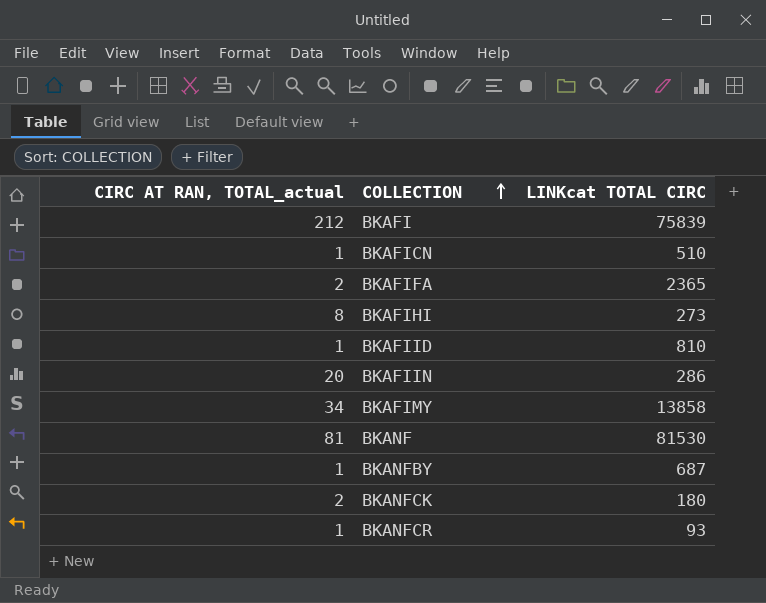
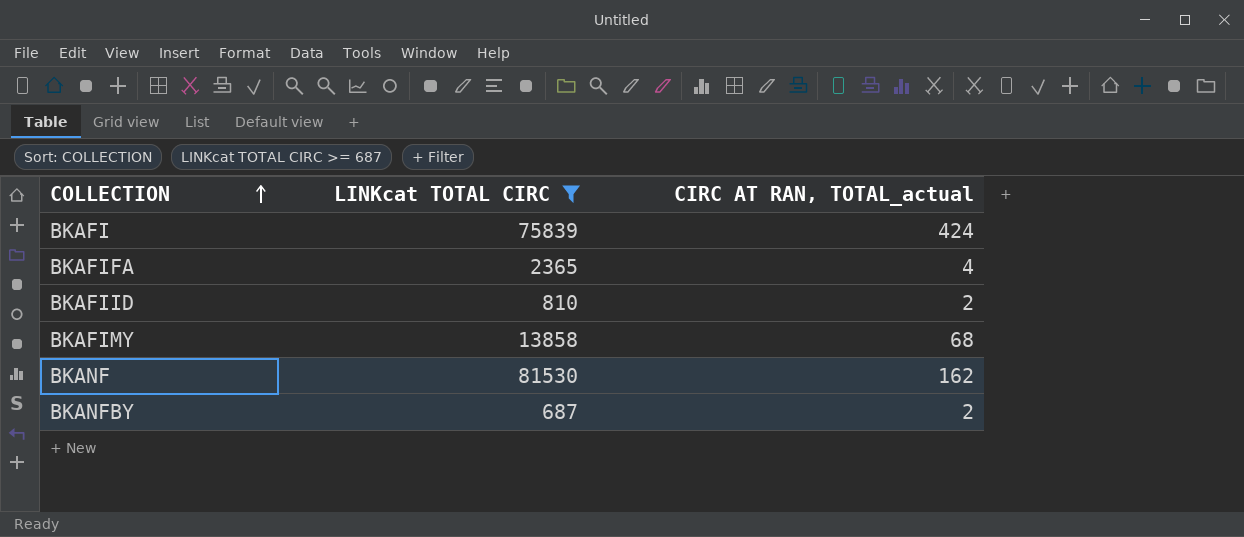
filter: none -> LINKcat TOTAL CIRC >= 687
column CIRC AT RAN, TOTAL_actual | position: 1 -> 3
BKAFI | CIRC AT RAN, TOTAL_actual: 212 -> 424
BKAFIFA | CIRC AT RAN, TOTAL_actual: 2 -> 4
BKAFIID | CIRC AT RAN, TOTAL_actual: 1 -> 2
BKAFIMY | CIRC AT RAN, TOTAL_actual: 34 -> 68
BKANF | CIRC AT RAN, TOTAL_actual: 81 -> 162
BKANFBY | CIRC AT RAN, TOTAL_actual: 1 -> 2

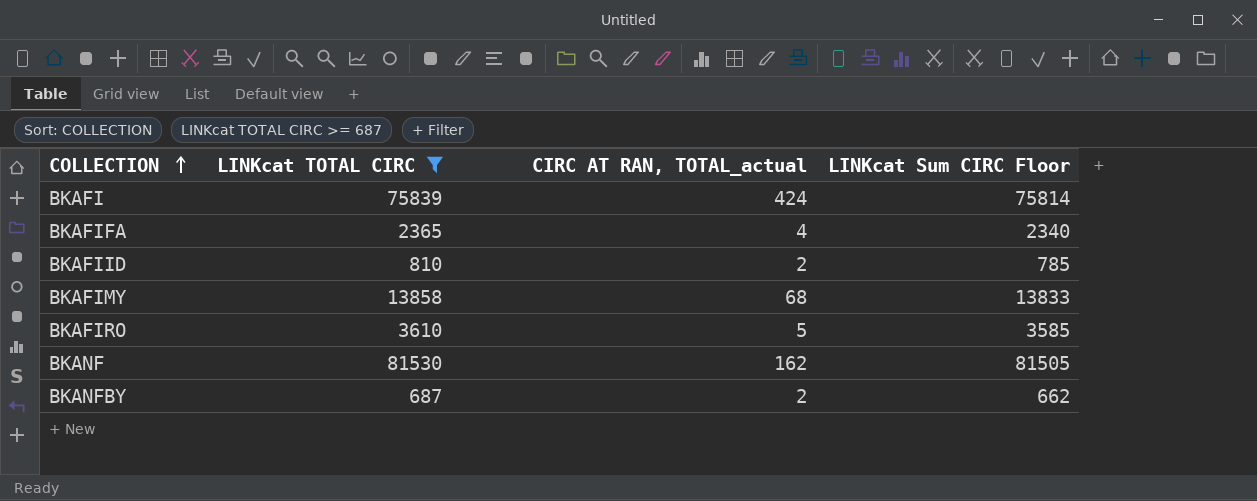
column LINKcat Sum CIRC Floor | formula: none -> [LINKcat TOTAL CIRC] - 25
row BKAFIRO: none -> 3610 | 5 | 3585

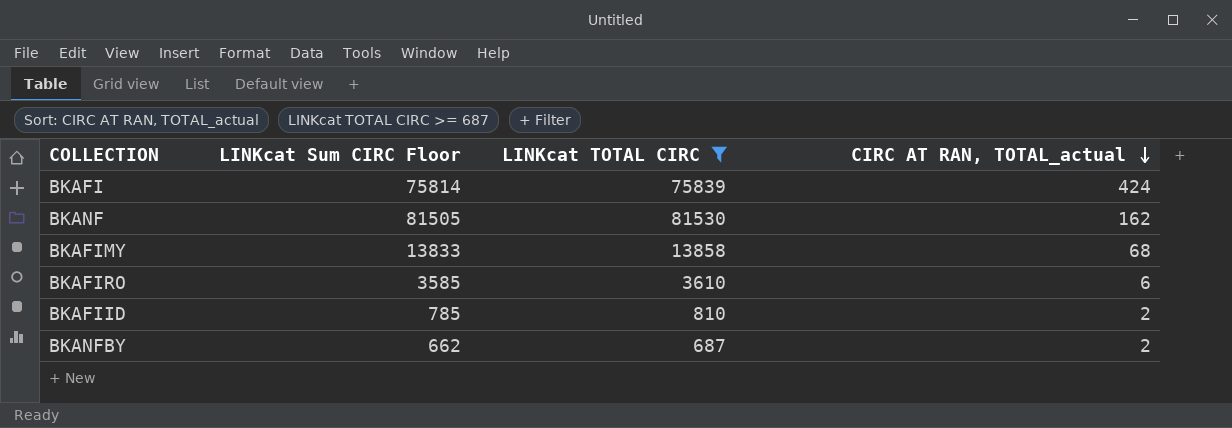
row order: COLLECTION ascending -> CIRC AT RAN, TOTAL_actual descending
column LINKcat Sum CIRC Floor | position: 4 -> 2
row BKAFIFA: 2365 | 4 | 2340 -> none
BKAFIRO | CIRC AT RAN, TOTAL_actual: 5 -> 6

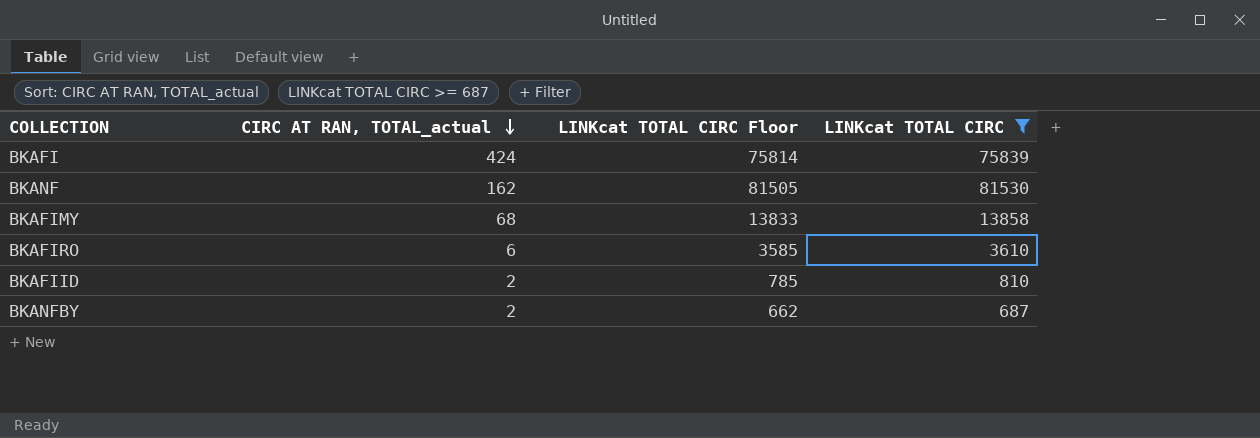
column CIRC AT RAN, TOTAL_actual | position: 4 -> 2
column name: LINKcat Sum CIRC Floor -> LINKcat TOTAL CIRC Floor

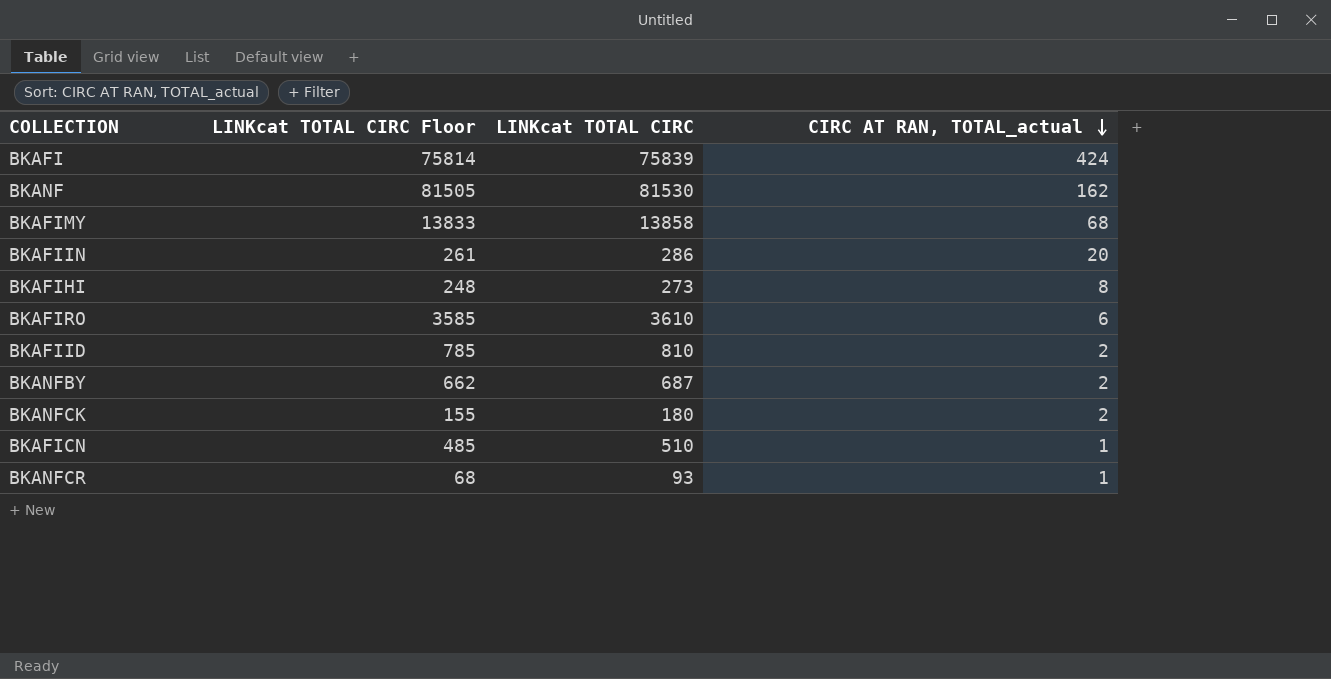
filter: LINKcat TOTAL CIRC >= 687 -> none
column CIRC AT RAN, TOTAL_actual | position: 2 -> 4

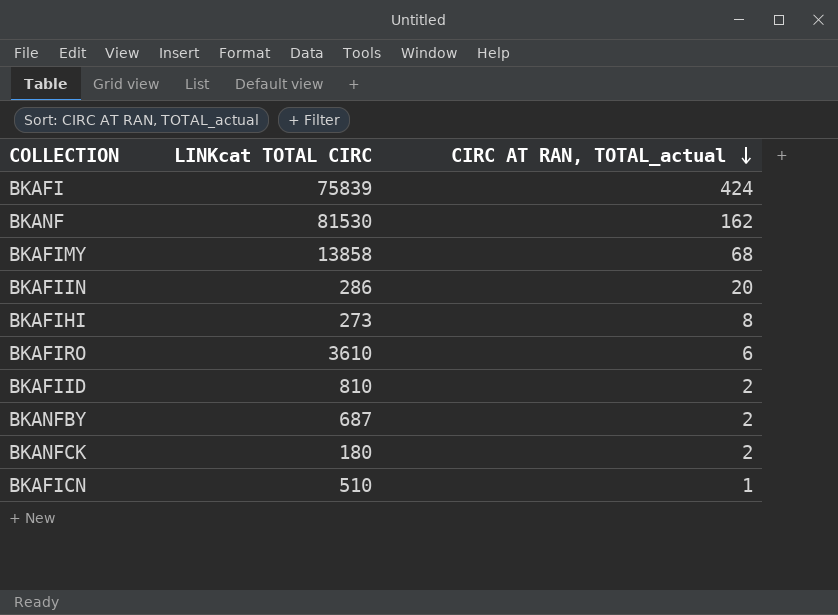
column LINKcat TOTAL CIRC Floor | formula: [LINKcat TOTAL CIRC] - 25 -> none
row BKANFCR: 68 | 93 | 1 -> none

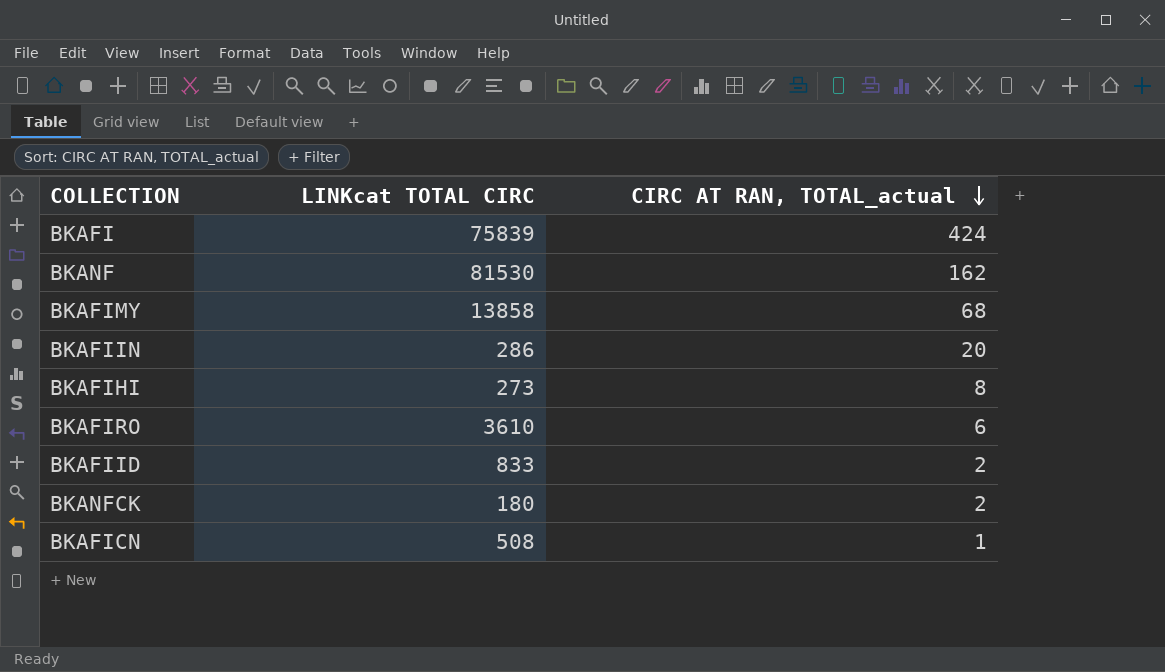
row BKANFBY: 687 | 2 -> none
BKAFIID | LINKcat TOTAL CIRC: 810 -> 833
BKAFICN | LINKcat TOTAL CIRC: 510 -> 508

